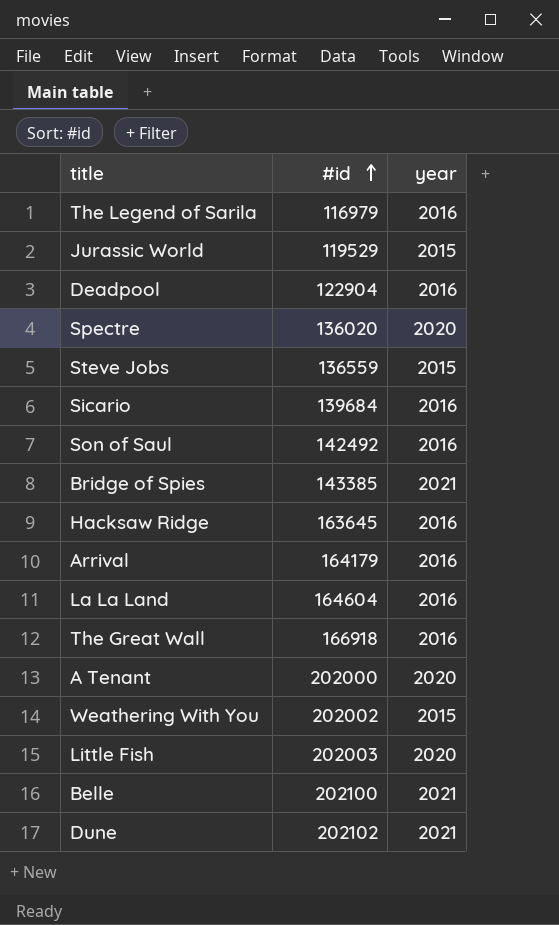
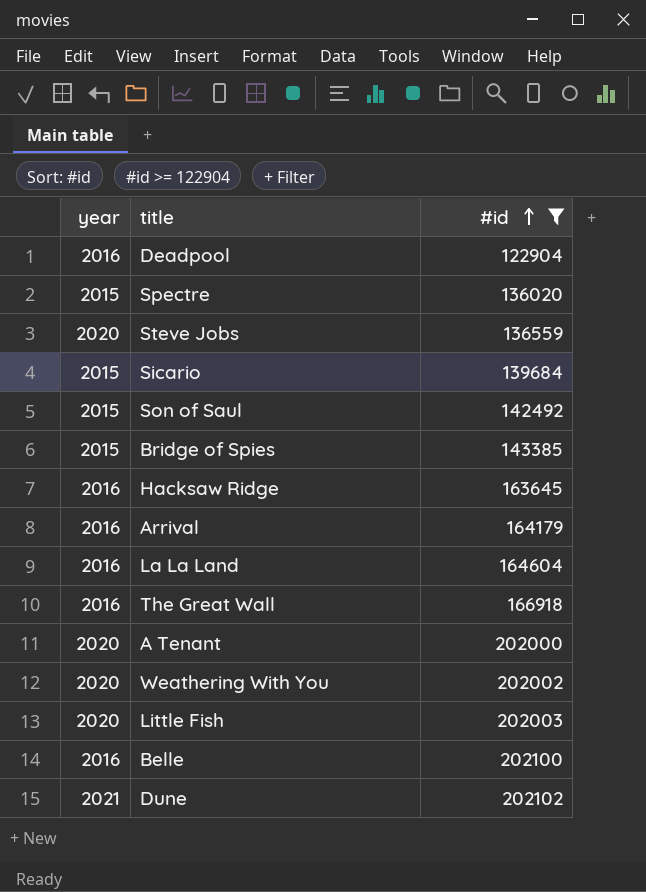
filter: none -> #id >= 122904
column year | position: 3 -> 1
Spectre | year: 2020 -> 2015
Steve Jobs | year: 2015 -> 2020
Sicario | year: 2016 -> 2015
Son of Saul | year: 2016 -> 2015
Bridge of Spies | year: 2021 -> 2015
Weathering With You | year: 2015 -> 2020
Belle | year: 2021 -> 2016

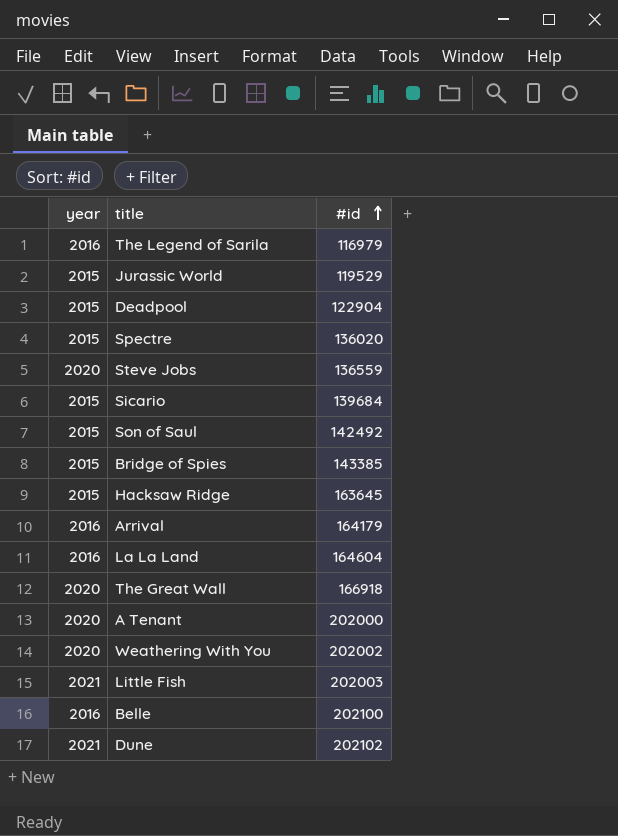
filter: #id >= 122904 -> none
Deadpool | year: 2016 -> 2015
Hacksaw Ridge | year: 2016 -> 2015
The Great Wall | year: 2016 -> 2020
Little Fish | year: 2020 -> 2021

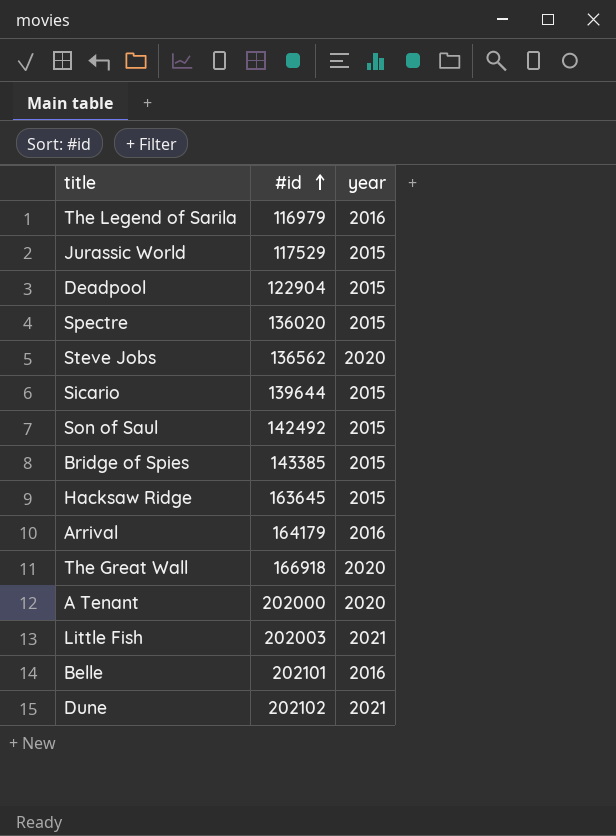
column year | position: 1 -> 3
row La La Land: 2016 | 164604 -> none
row Weathering With You: 2020 | 202002 -> none
Jurassic World | #id: 119529 -> 117529
Steve Jobs | #id: 136559 -> 136562
Sicario | #id: 139684 -> 139644
Belle | #id: 202100 -> 202101

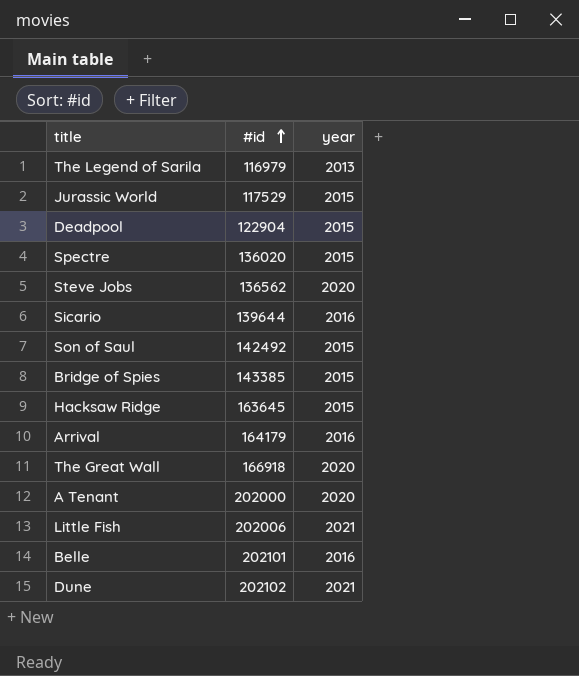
The Legend of Sarila | year: 2016 -> 2013
Sicario | year: 2015 -> 2016
Little Fish | #id: 202003 -> 202006

